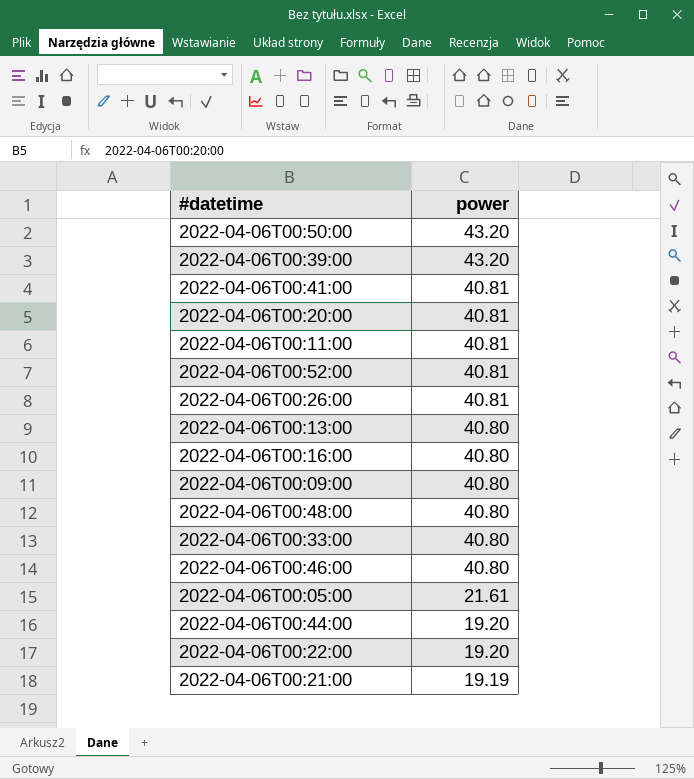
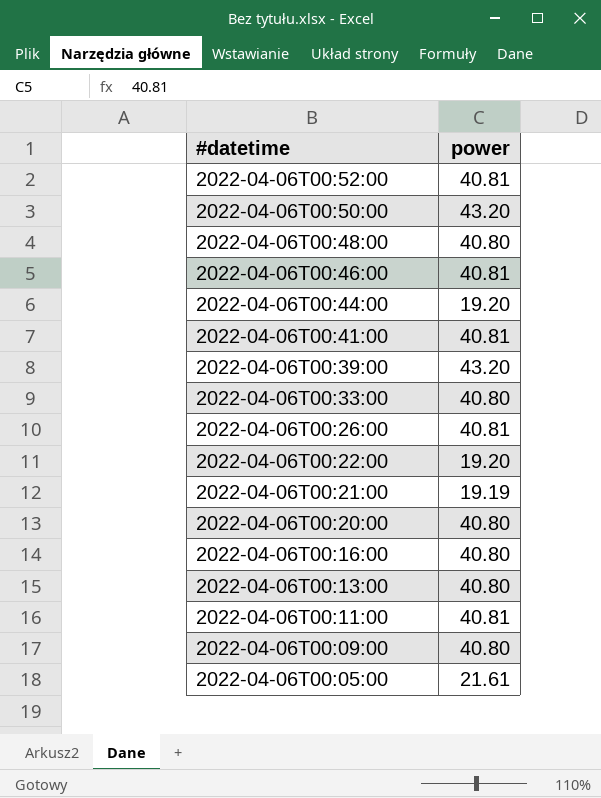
row order: power descending -> #datetime descending
2022-04-06T00:46:00 | power: 40.80 -> 40.81
2022-04-06T00:20:00 | power: 40.81 -> 40.80

